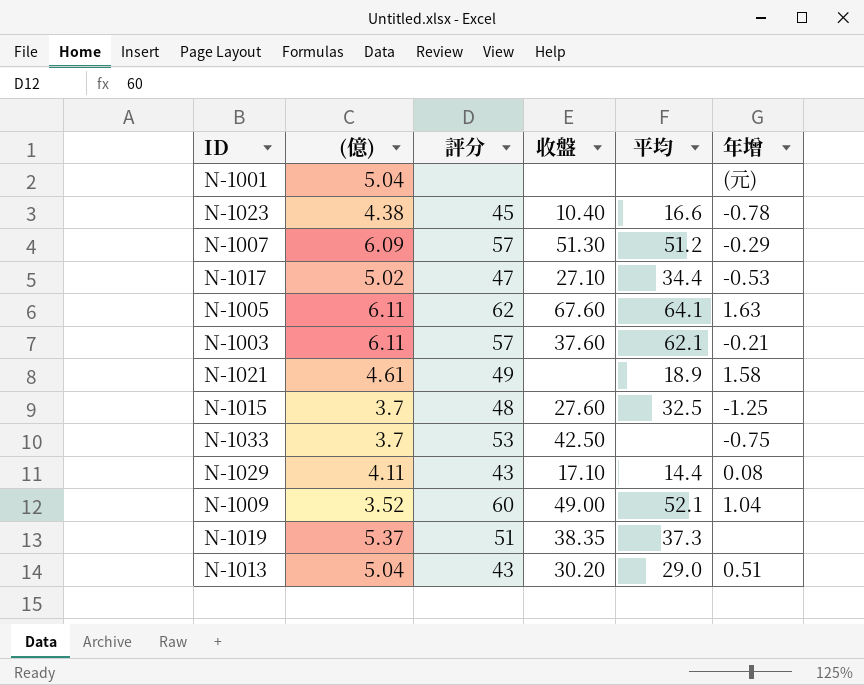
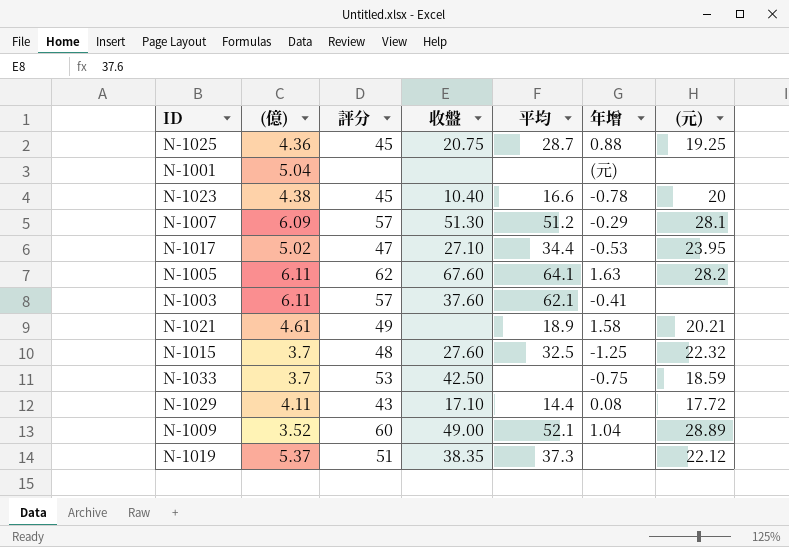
column (元) | position: none -> 7
row N-1013: 5.04 | 43 | 30.20 | 29.0 | 0.51 -> none
row N-1025: none -> 4.36 | 45 | 20.75 | 28.7 | 0.88 | 19.25
N-1003 | 年增: -0.21 -> -0.41

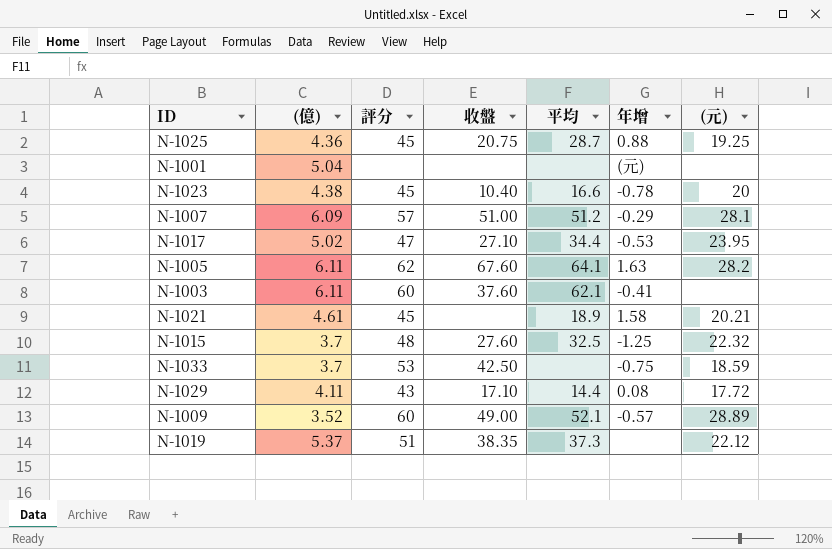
N-1007 | 收盤: 51.30 -> 51.00
N-1003 | 評分: 57 -> 60
N-1021 | 評分: 49 -> 45
N-1009 | 年增: 1.04 -> -0.57

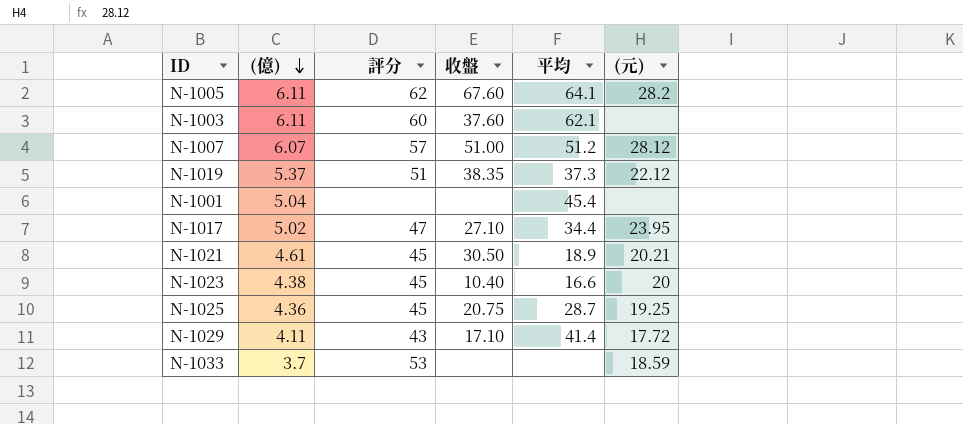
row order: none -> (億) descending
column 年增 | position: 6 -> none
row N-1015: 3.7 | 48 | 27.60 | 32.5 | -1.25 | 22.32 -> none
row N-1009: 3.52 | 60 | 49.00 | 52.1 | -0.57 | 28.89 -> none
N-1007 | (億): 6.09 -> 6.07
N-1007 | (元): 28.1 -> 28.12
N-1001 | 平均: none -> 45.4
N-1021 | 收盤: none -> 30.50
N-1029 | 平均: 14.4 -> 41.4
N-1033 | 收盤: 42.50 -> none

